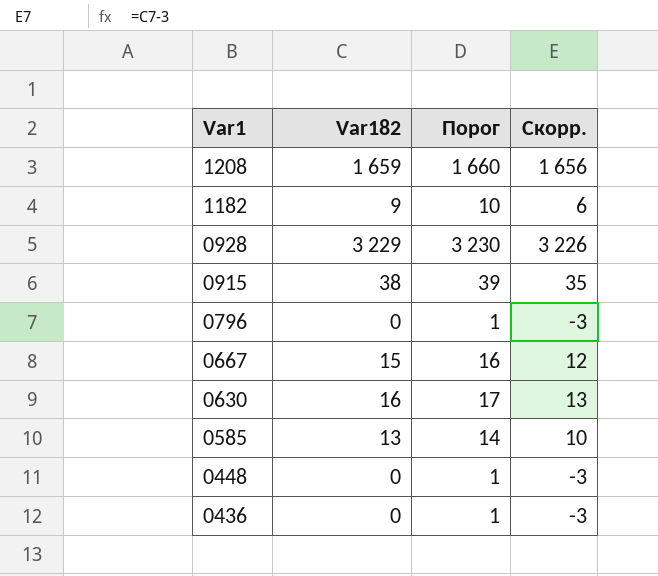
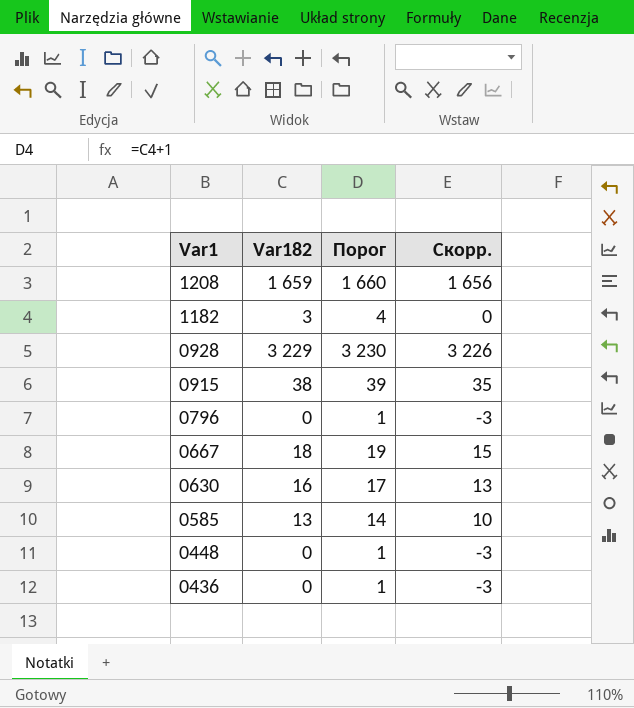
1182 | Var182: 9 -> 3
1182 | Порог: 10 -> 4
1182 | Скорр.: 6 -> 0
0667 | Var182: 15 -> 18
0667 | Порог: 16 -> 19
0667 | Скорр.: 12 -> 15

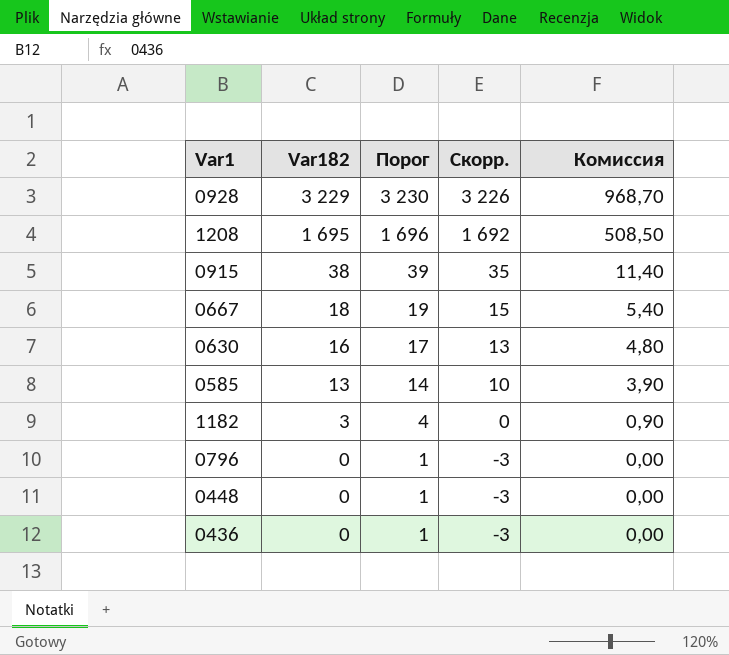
row order: Var1 descending -> Var182 descending
column Комиссия | formula: none -> [Var182] * 0,3
1208 | Var182: 1 659 -> 1 695
1208 | Порог: 1 660 -> 1 696
1208 | Скорр.: 1 656 -> 1 692

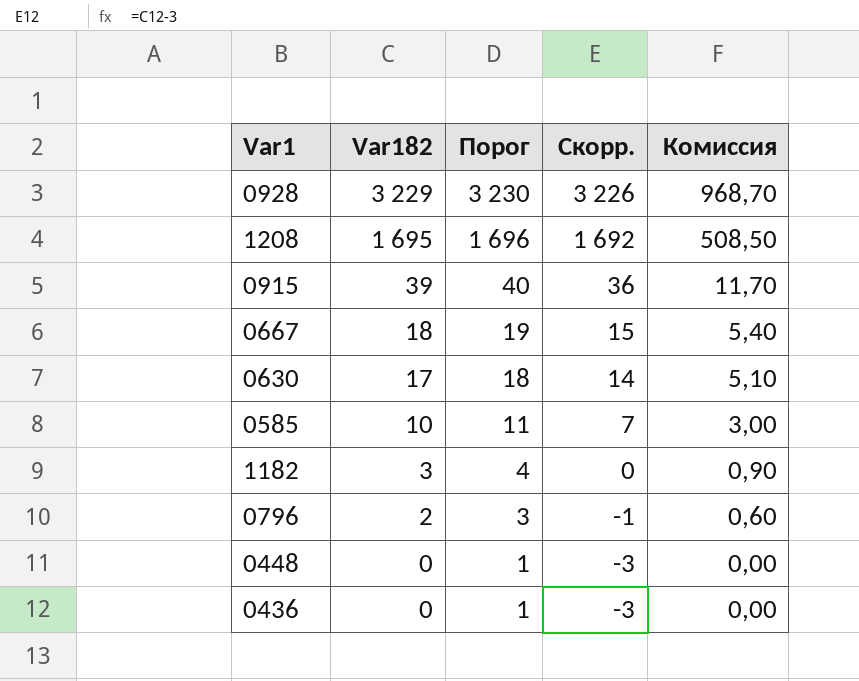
0915 | Var182: 38 -> 39
0915 | Порог: 39 -> 40
0915 | Скорр.: 35 -> 36
0915 | Комиссия: 11,40 -> 11,70
0630 | Var182: 16 -> 17
0630 | Порог: 17 -> 18
0630 | Скорр.: 13 -> 14
0630 | Комиссия: 4,80 -> 5,10
0585 | Var182: 13 -> 10
0585 | Порог: 14 -> 11
0585 | Скорр.: 10 -> 7
0585 | Комиссия: 3,90 -> 3,00
0796 | Var182: 0 -> 2
0796 | Порог: 1 -> 3
0796 | Скорр.: -3 -> -1
0796 | Комиссия: 0,00 -> 0,60

